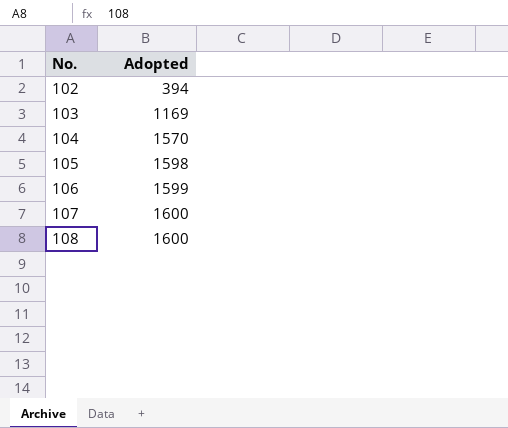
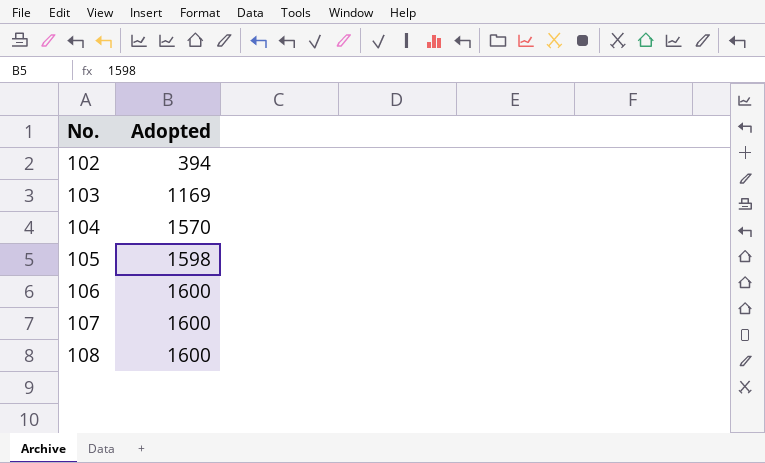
106 | Adopted: 1599 -> 1600

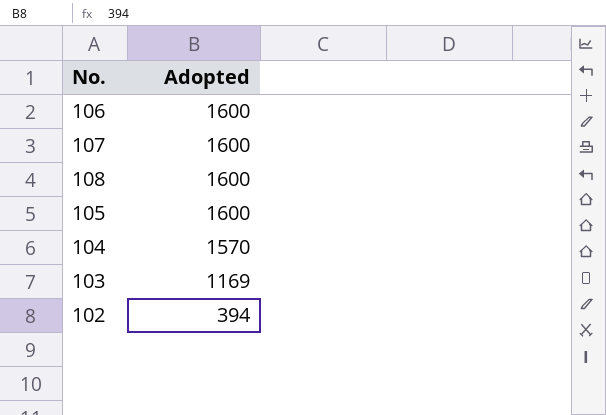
row order: No. ascending -> Adopted descending
105 | Adopted: 1598 -> 1600

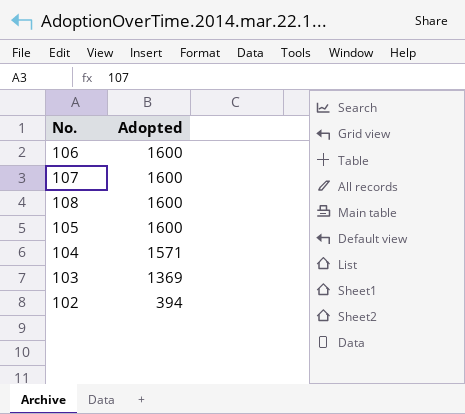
104 | Adopted: 1570 -> 1571
103 | Adopted: 1169 -> 1369

